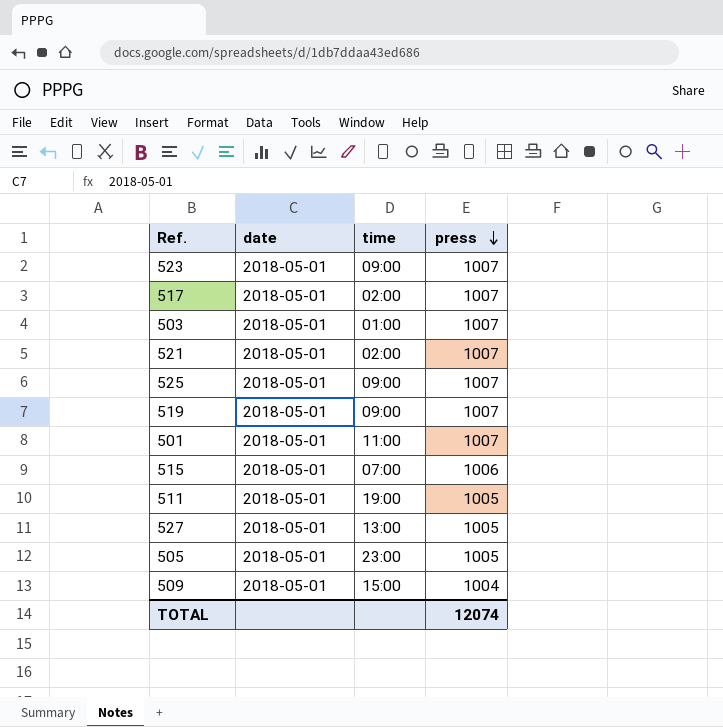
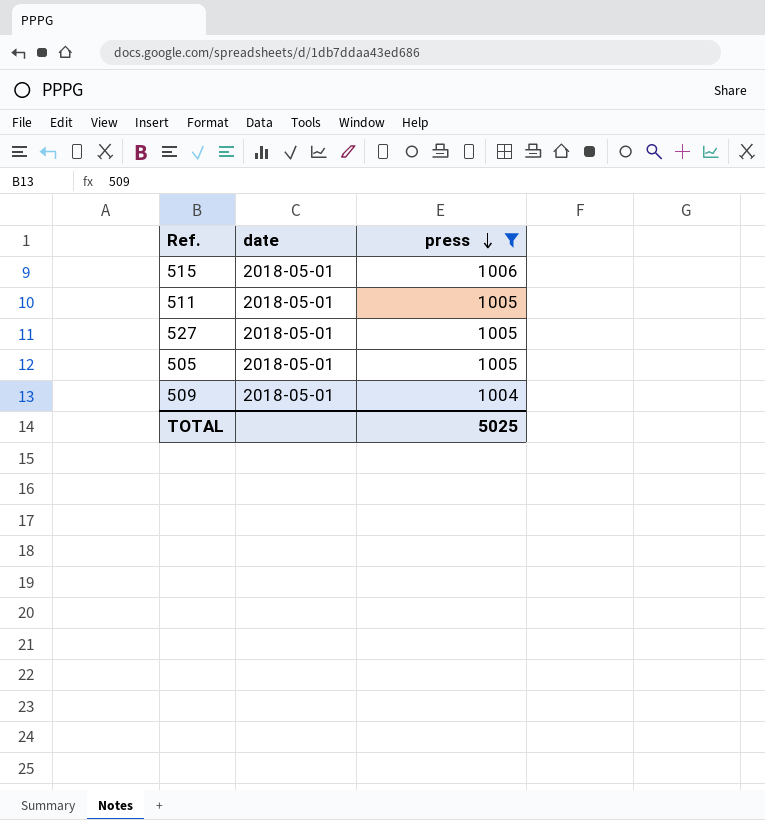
filter: none -> press != 1007
column time | position: 3 -> none
TOTAL | press: 12074 -> 5025

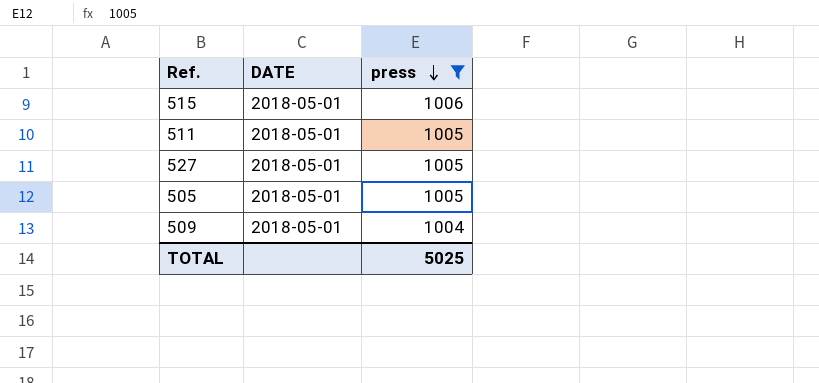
column name: date -> DATE

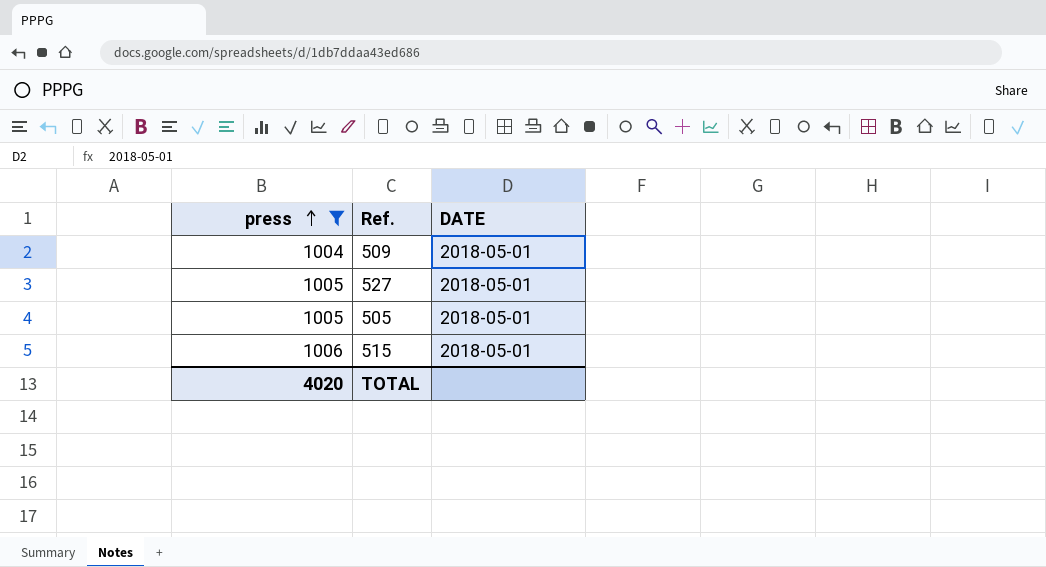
row order: press descending -> press ascending
column press | position: 3 -> 1
row 511: 2018-05-01 | 1005 -> none
TOTAL | press: 5025 -> 4020

